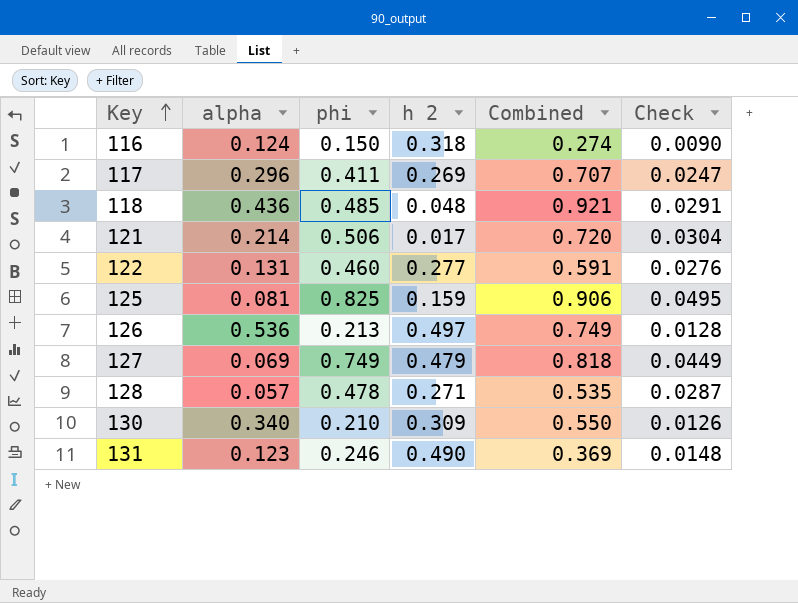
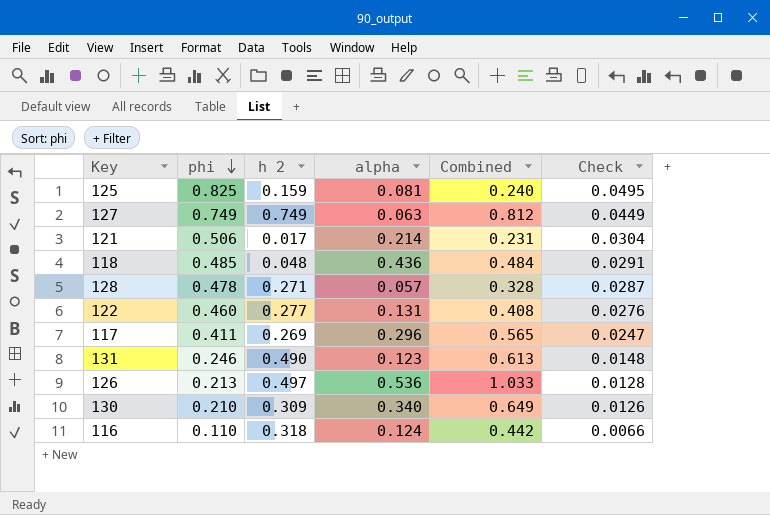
row order: Key ascending -> phi descending
column alpha | position: 2 -> 4
column Combined | formula: [alpha] + [phi] -> [h 2] + [alpha]
127 | h 2: 0.479 -> 0.749
127 | alpha: 0.069 -> 0.063
116 | phi: 0.150 -> 0.110
116 | Check: 0.0090 -> 0.0066

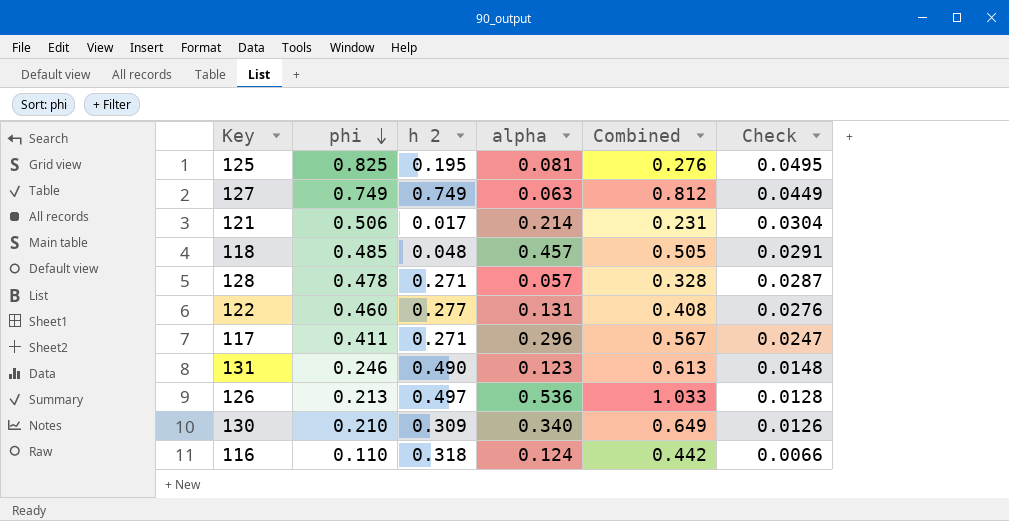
125 | h 2: 0.159 -> 0.195
125 | Combined: 0.240 -> 0.276
118 | alpha: 0.436 -> 0.457
118 | Combined: 0.484 -> 0.505
117 | h 2: 0.269 -> 0.271
117 | Combined: 0.565 -> 0.567

